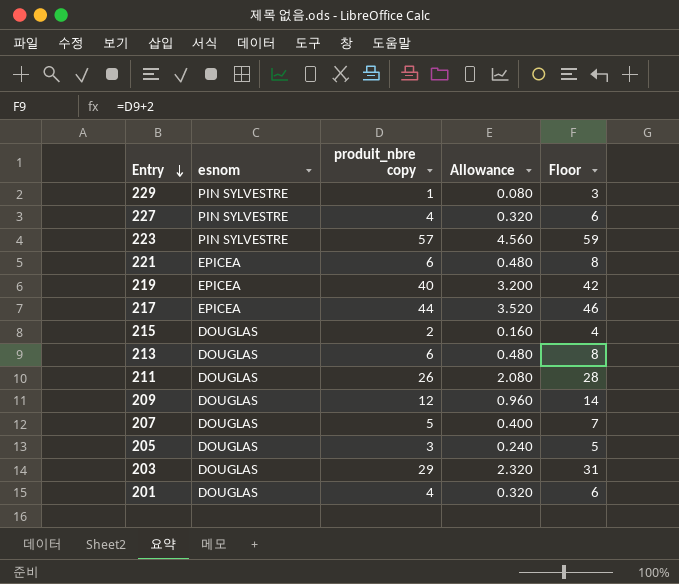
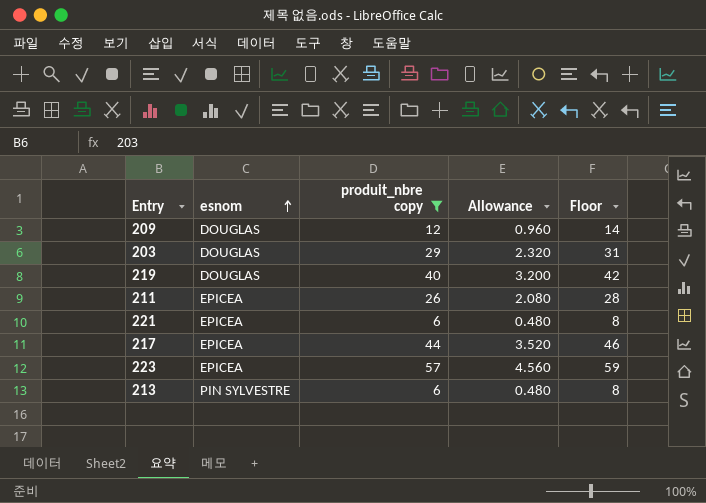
filter: none -> produit_nbre copy >= 6
row order: Entry descending -> esnom ascending
219 | esnom: EPICEA -> DOUGLAS
211 | esnom: DOUGLAS -> EPICEA
223 | esnom: PIN SYLVESTRE -> EPICEA
213 | esnom: DOUGLAS -> PIN SYLVESTRE

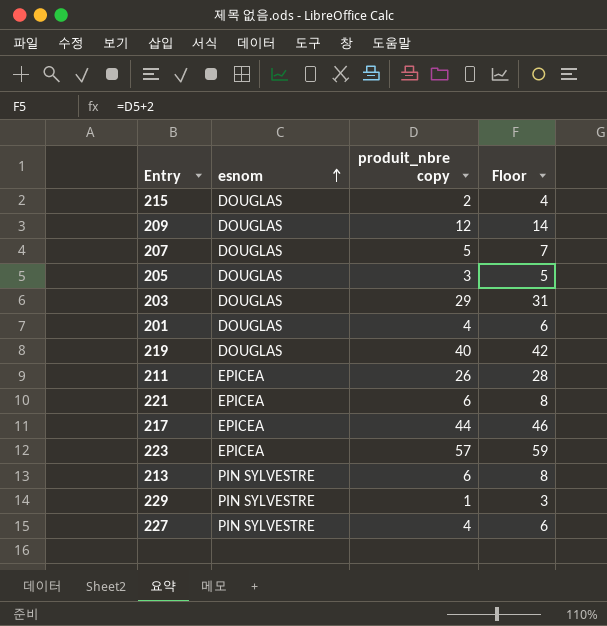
filter: produit_nbre copy >= 6 -> none
column Allowance | formula: [produit_nbre copy] * 0.08 -> none

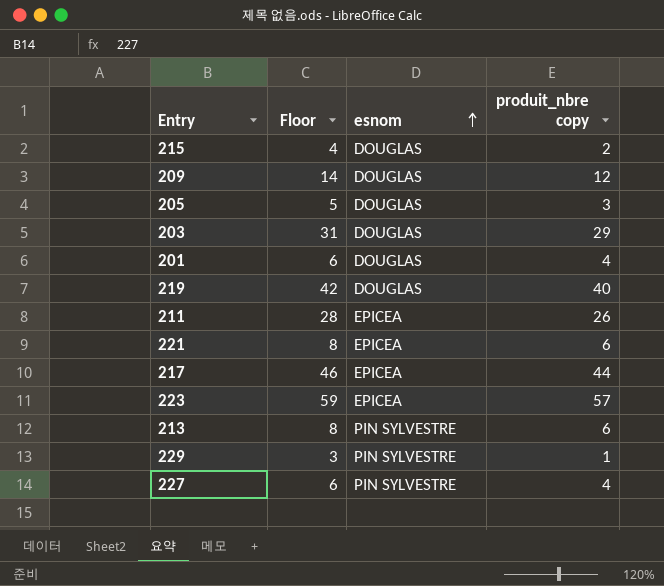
column Floor | position: 4 -> 2
row 207: DOUGLAS | 5 | 7 -> none

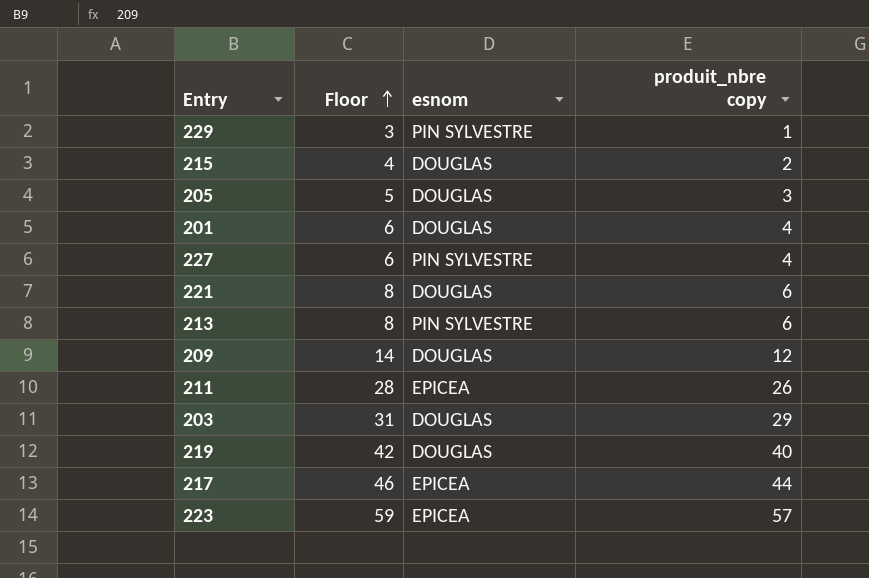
row order: esnom ascending -> Floor ascending
221 | esnom: EPICEA -> DOUGLAS

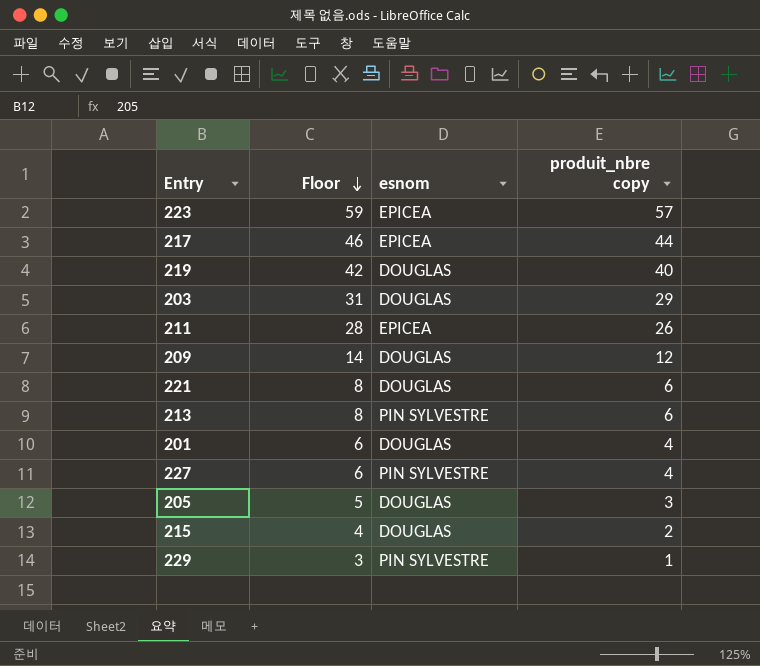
row order: Floor ascending -> Floor descending

